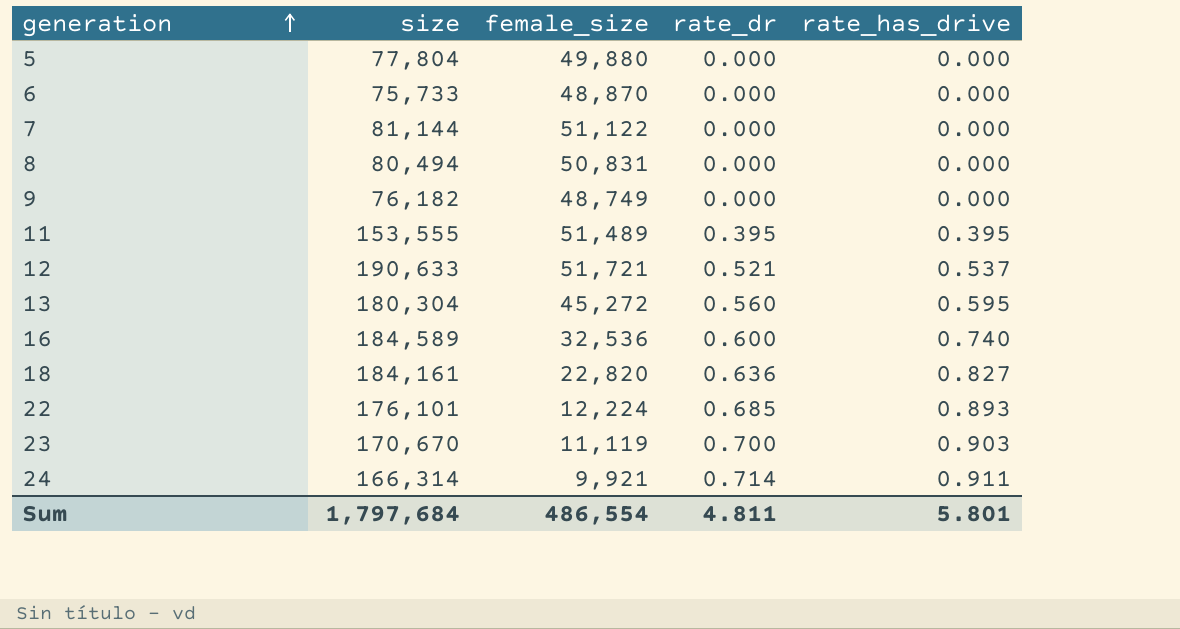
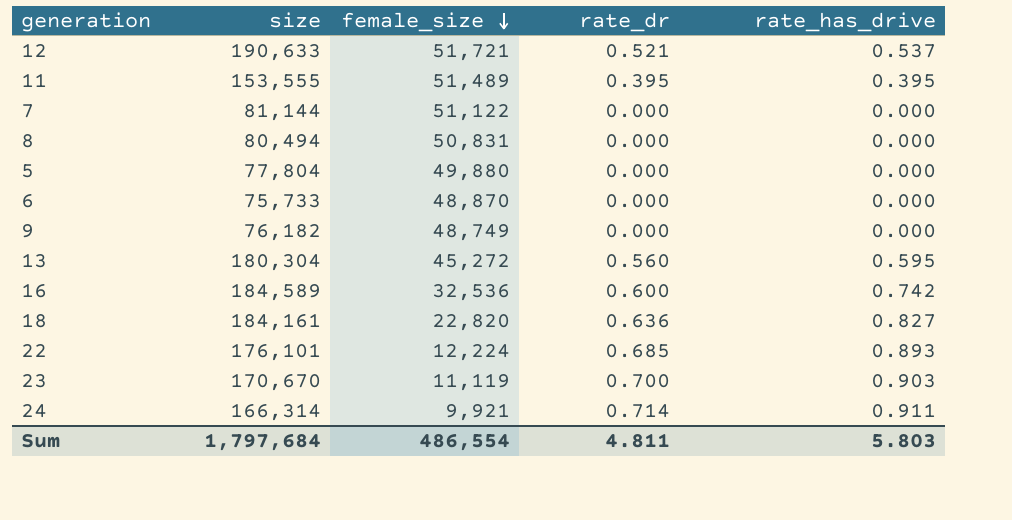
row order: generation ascending -> female_size descending
16 | rate_has_drive: 0.740 -> 0.742
Sum | rate_has_drive: 5.801 -> 5.803

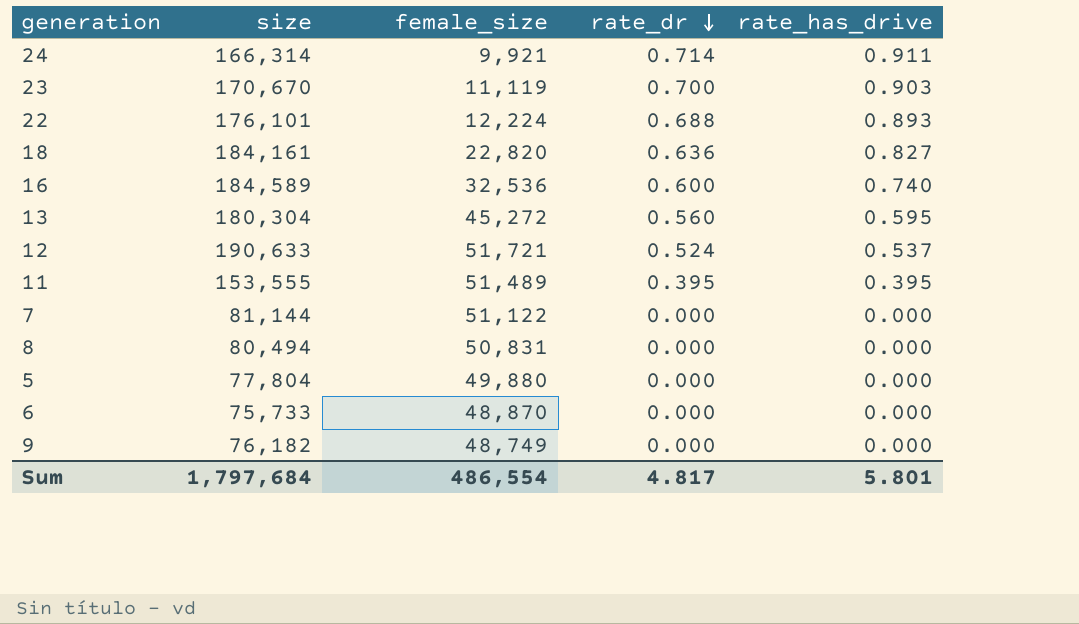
row order: female_size descending -> rate_dr descending
22 | rate_dr: 0.685 -> 0.688
16 | rate_has_drive: 0.742 -> 0.740
12 | rate_dr: 0.521 -> 0.524
Sum | rate_dr: 4.811 -> 4.817
Sum | rate_has_drive: 5.803 -> 5.801

